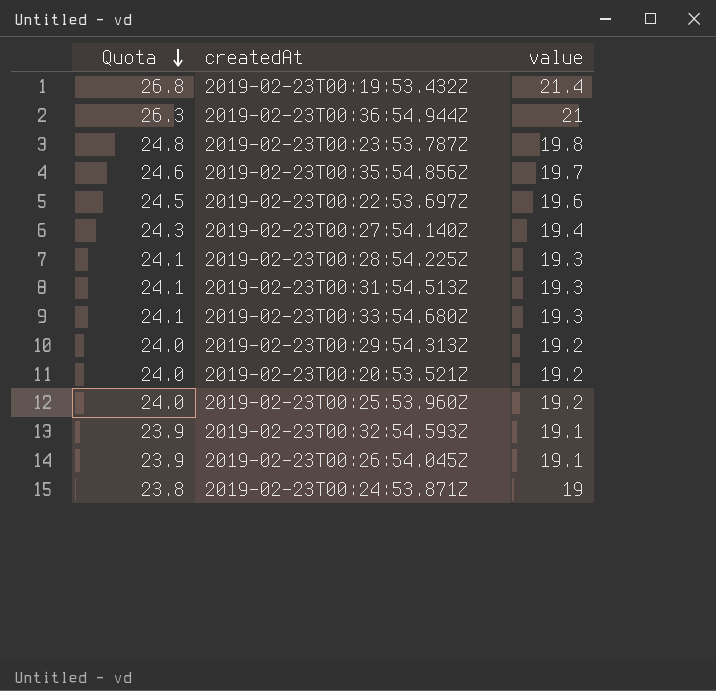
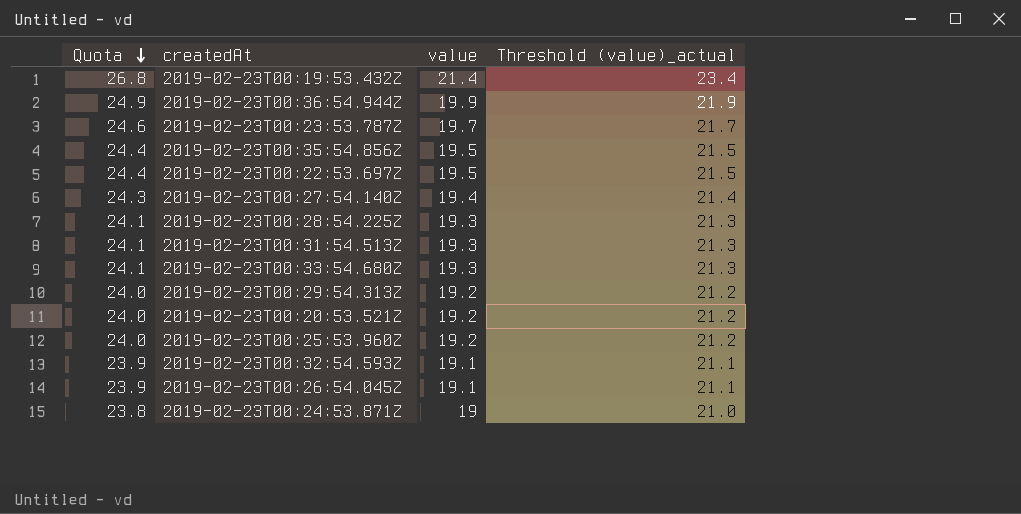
column Threshold (value)_actual | formula: none -> [value] + 2
2019-02-23T00:36:54.944Z | Quota: 26.3 -> 24.9
2019-02-23T00:36:54.944Z | value: 21 -> 19.9
2019-02-23T00:23:53.787Z | Quota: 24.8 -> 24.6
2019-02-23T00:23:53.787Z | value: 19.8 -> 19.7
2019-02-23T00:35:54.856Z | Quota: 24.6 -> 24.4
2019-02-23T00:35:54.856Z | value: 19.7 -> 19.5
2019-02-23T00:22:53.697Z | Quota: 24.5 -> 24.4
2019-02-23T00:22:53.697Z | value: 19.6 -> 19.5

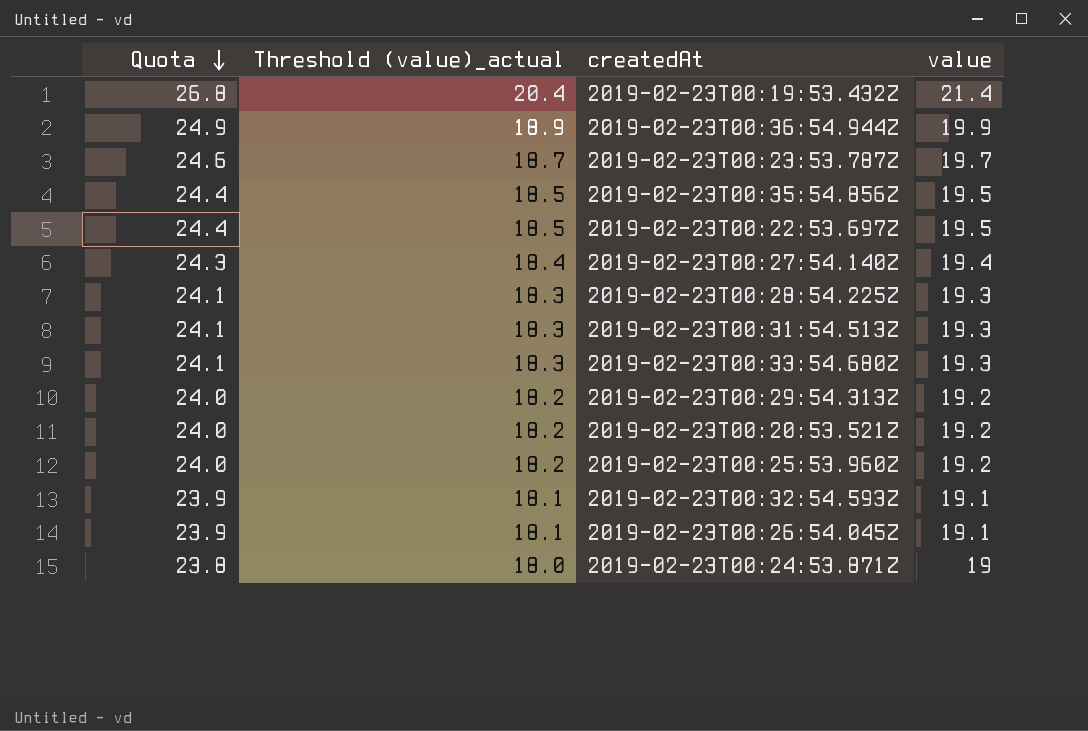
column Threshold (value)_actual | formula: [value] + 2 -> [value] - 1
column Threshold (value)_actual | position: 4 -> 2

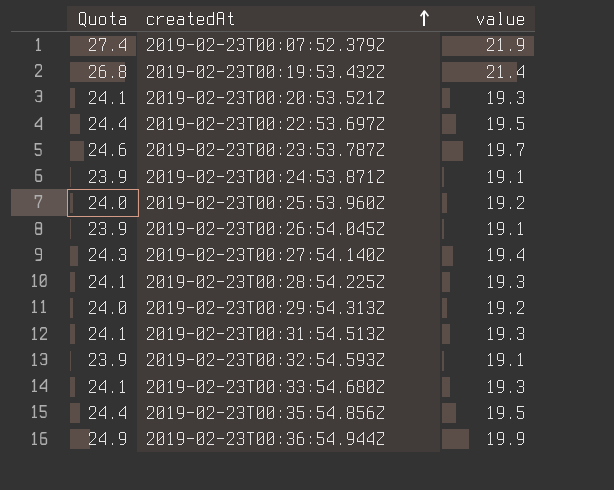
row order: Quota descending -> createdAt ascending
column Threshold (value)_actual | formula: [value] - 1 -> none
row 2019-02-23T00:07:52.379Z: none -> 27.4 | 21.9
2019-02-23T00:20:53.521Z | Quota: 24.0 -> 24.1
2019-02-23T00:20:53.521Z | value: 19.2 -> 19.3
2019-02-23T00:24:53.871Z | Quota: 23.8 -> 23.9
2019-02-23T00:24:53.871Z | value: 19 -> 19.1

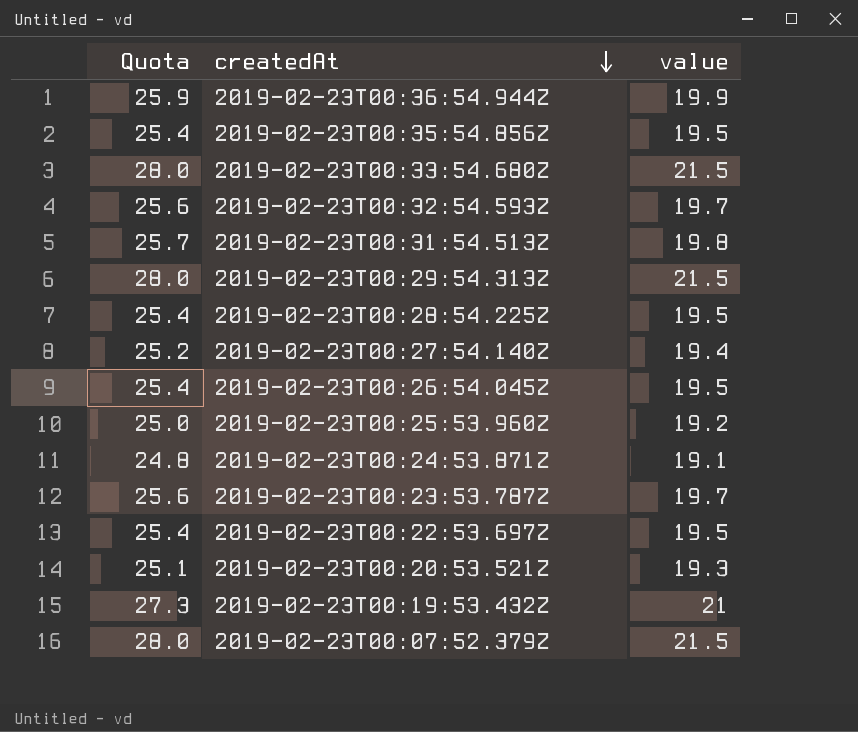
row order: createdAt ascending -> createdAt descending
column Quota | formula: [value] * 1.25 -> [value] * 1.3
2019-02-23T00:33:54.680Z | value: 19.3 -> 21.5
2019-02-23T00:32:54.593Z | value: 19.1 -> 19.7
2019-02-23T00:31:54.513Z | value: 19.3 -> 19.8
2019-02-23T00:29:54.313Z | value: 19.2 -> 21.5
2019-02-23T00:28:54.225Z | value: 19.3 -> 19.5
2019-02-23T00:26:54.045Z | value: 19.1 -> 19.5
2019-02-23T00:19:53.432Z | value: 21.4 -> 21
2019-02-23T00:07:52.379Z | value: 21.9 -> 21.5

